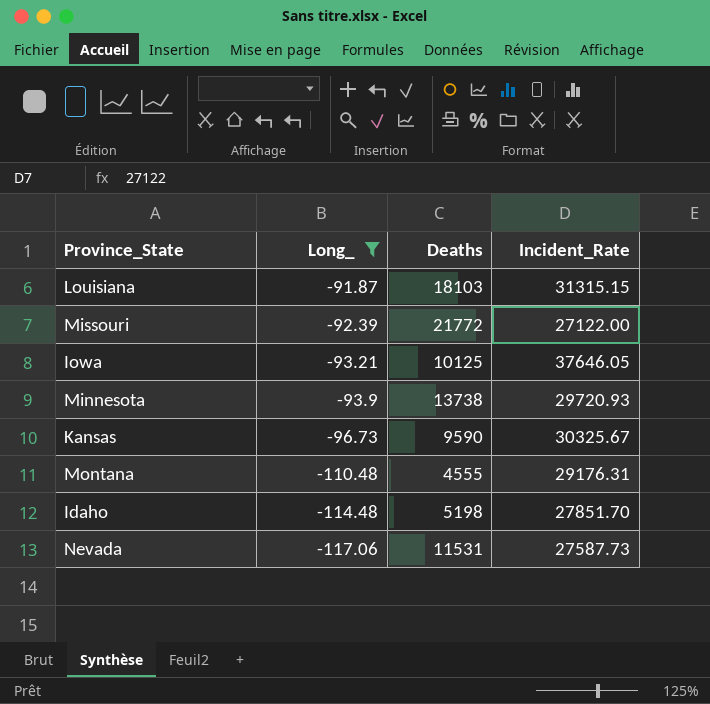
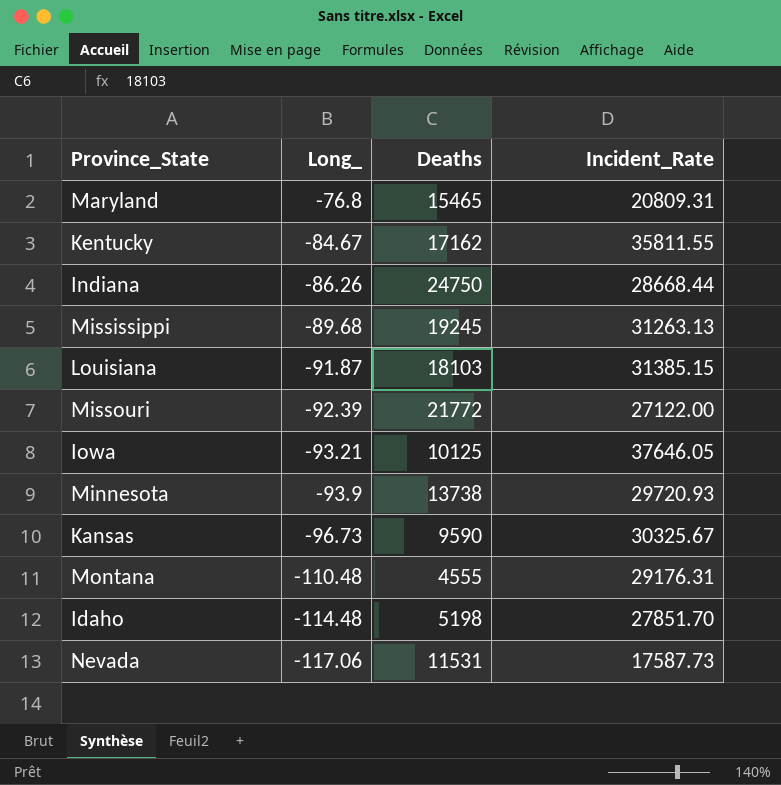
filter: Long_ <= -91.87 -> none
Louisiana | Incident_Rate: 31315.15 -> 31385.15
Nevada | Incident_Rate: 27587.73 -> 17587.73

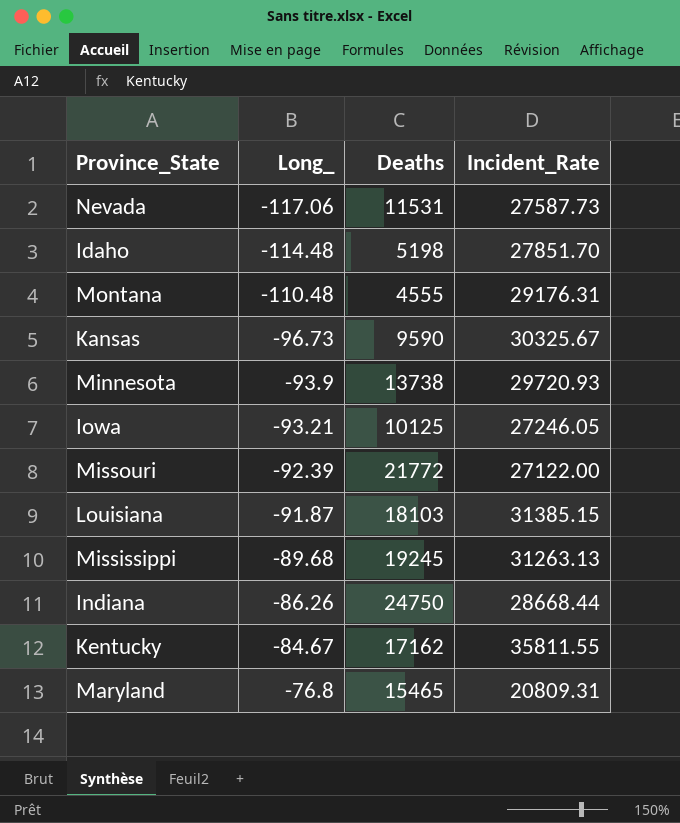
row order: Long_ descending -> Long_ ascending
Nevada | Incident_Rate: 17587.73 -> 27587.73
Iowa | Incident_Rate: 37646.05 -> 27246.05

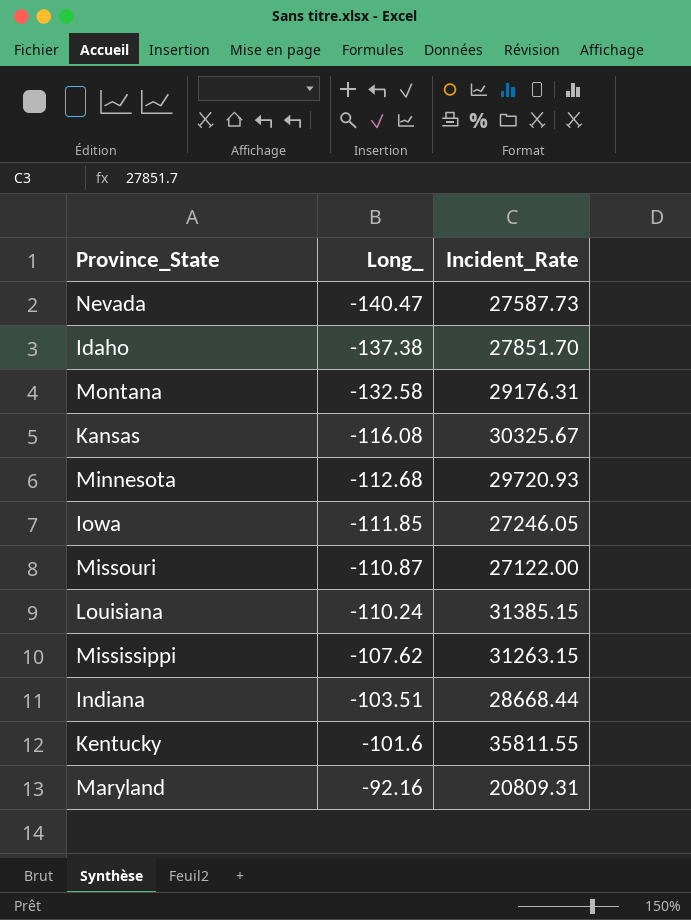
column Deaths | position: 3 -> none
Nevada | Long_: -117.06 -> -140.47
Idaho | Long_: -114.48 -> -137.38
Montana | Long_: -110.48 -> -132.58
Kansas | Long_: -96.73 -> -116.08
Minnesota | Long_: -93.9 -> -112.68
Iowa | Long_: -93.21 -> -111.85
Missouri | Long_: -92.39 -> -110.87
Louisiana | Long_: -91.87 -> -110.24
Mississippi | Long_: -89.68 -> -107.62
Mississippi | Incident_Rate: 31263.13 -> 31263.15
Indiana | Long_: -86.26 -> -103.51
Kentucky | Long_: -84.67 -> -101.6
Maryland | Long_: -76.8 -> -92.16

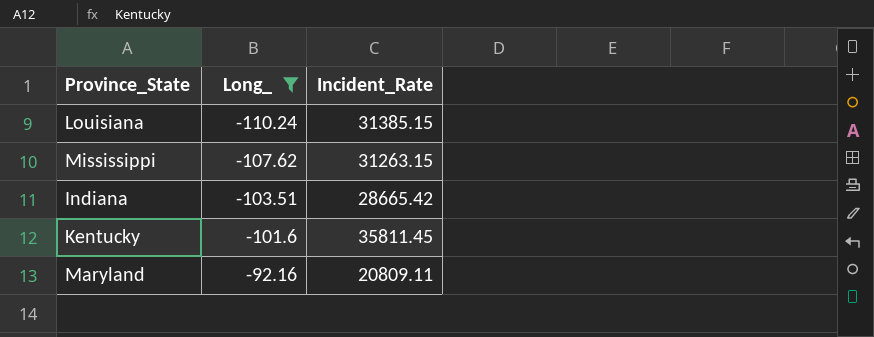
filter: none -> Long_ >= -110.24
Indiana | Incident_Rate: 28668.44 -> 28665.42
Kentucky | Incident_Rate: 35811.55 -> 35811.45
Maryland | Incident_Rate: 20809.31 -> 20809.11

